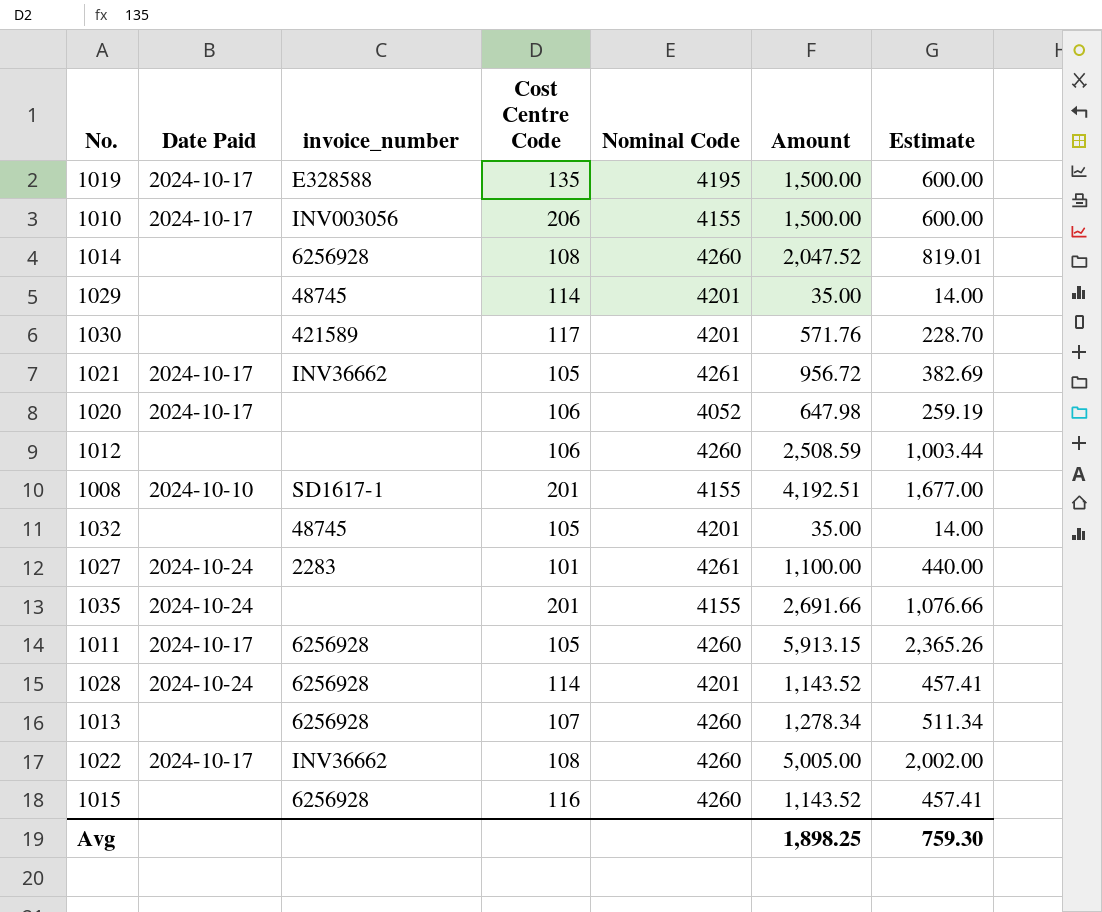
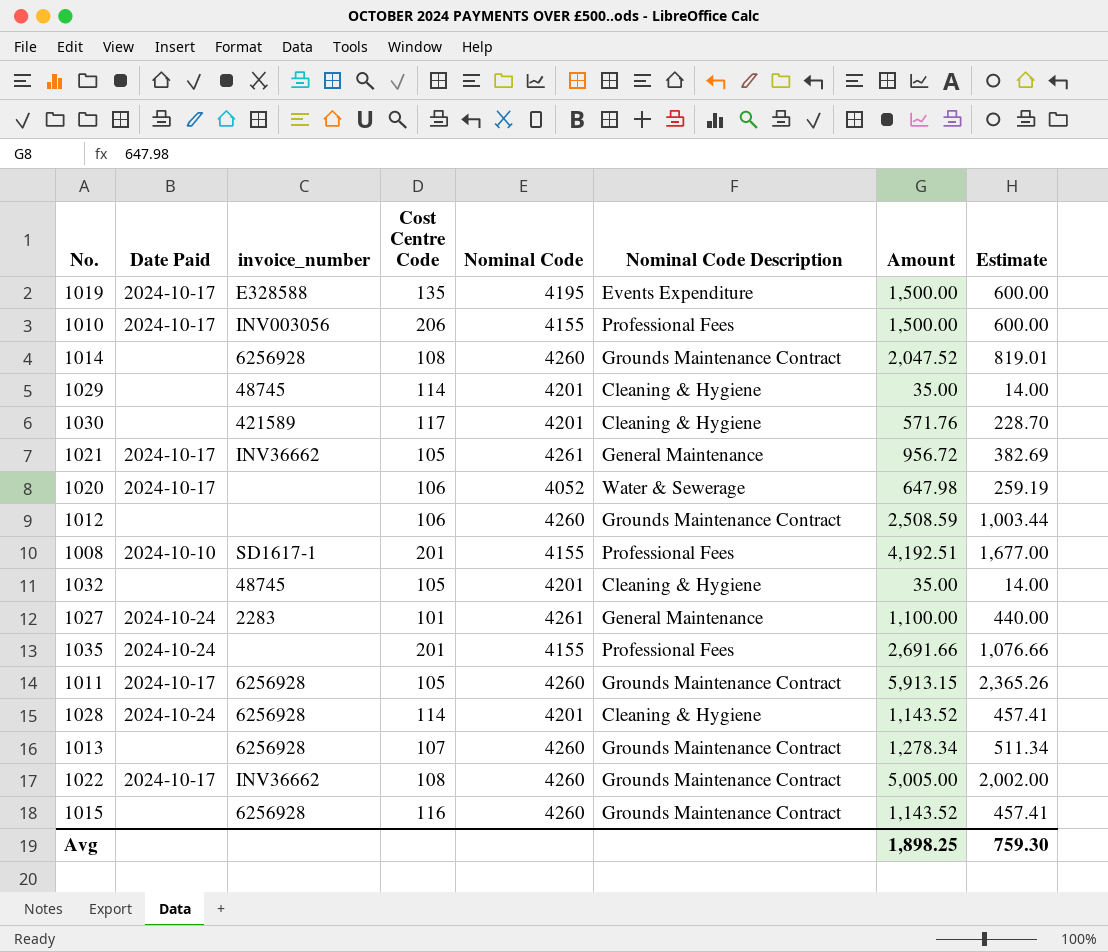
column Nominal Code Description | position: none -> 6

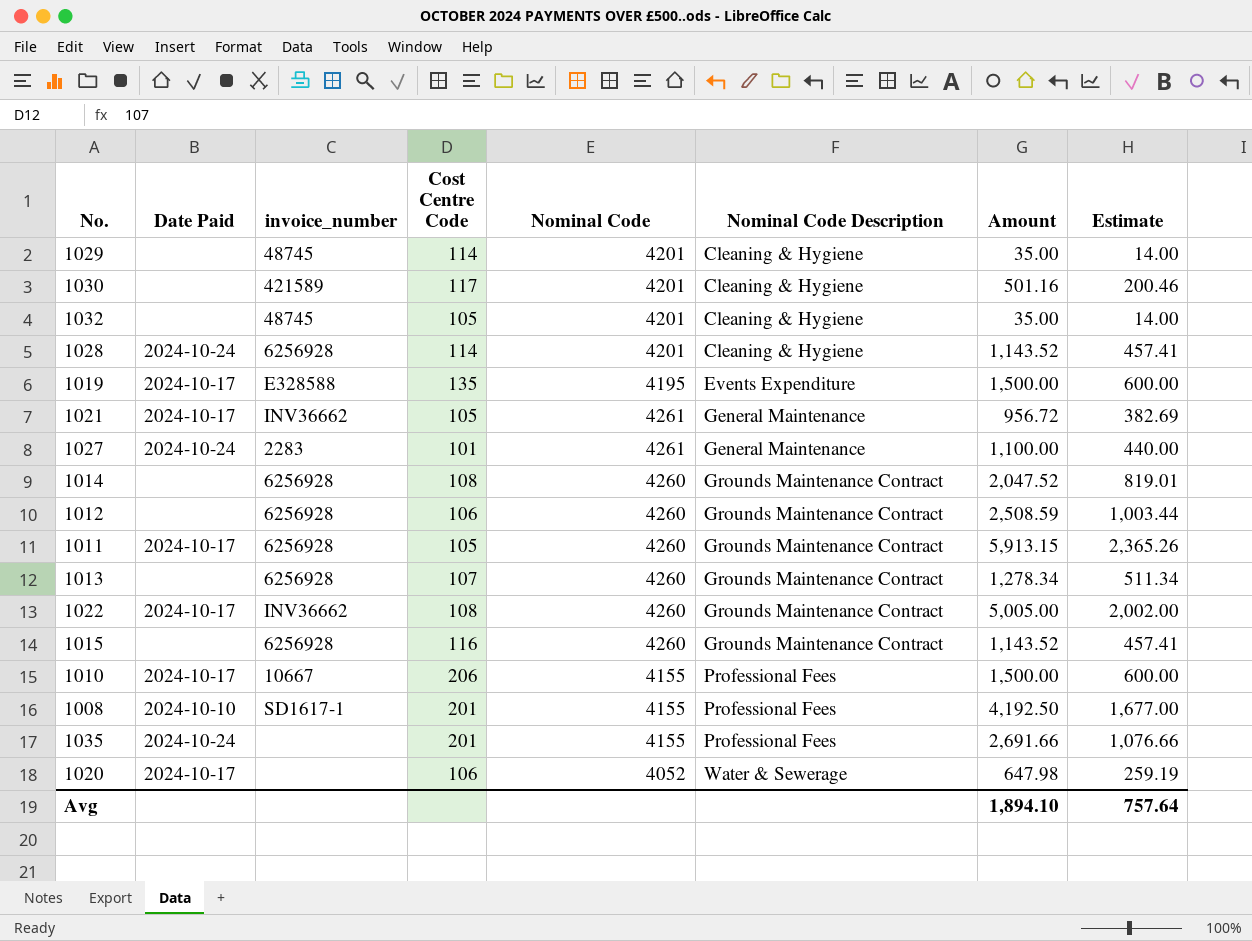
row order: none -> Nominal Code Description ascending
1030 | Amount: 571.76 -> 501.16
1030 | Estimate: 228.70 -> 200.46
1012 | invoice_number: none -> 6256928
1010 | invoice_number: INV003056 -> 10667
1008 | Amount: 4,192.51 -> 4,192.50
Avg | Amount: 1,898.25 -> 1,894.10
Avg | Estimate: 759.30 -> 757.64

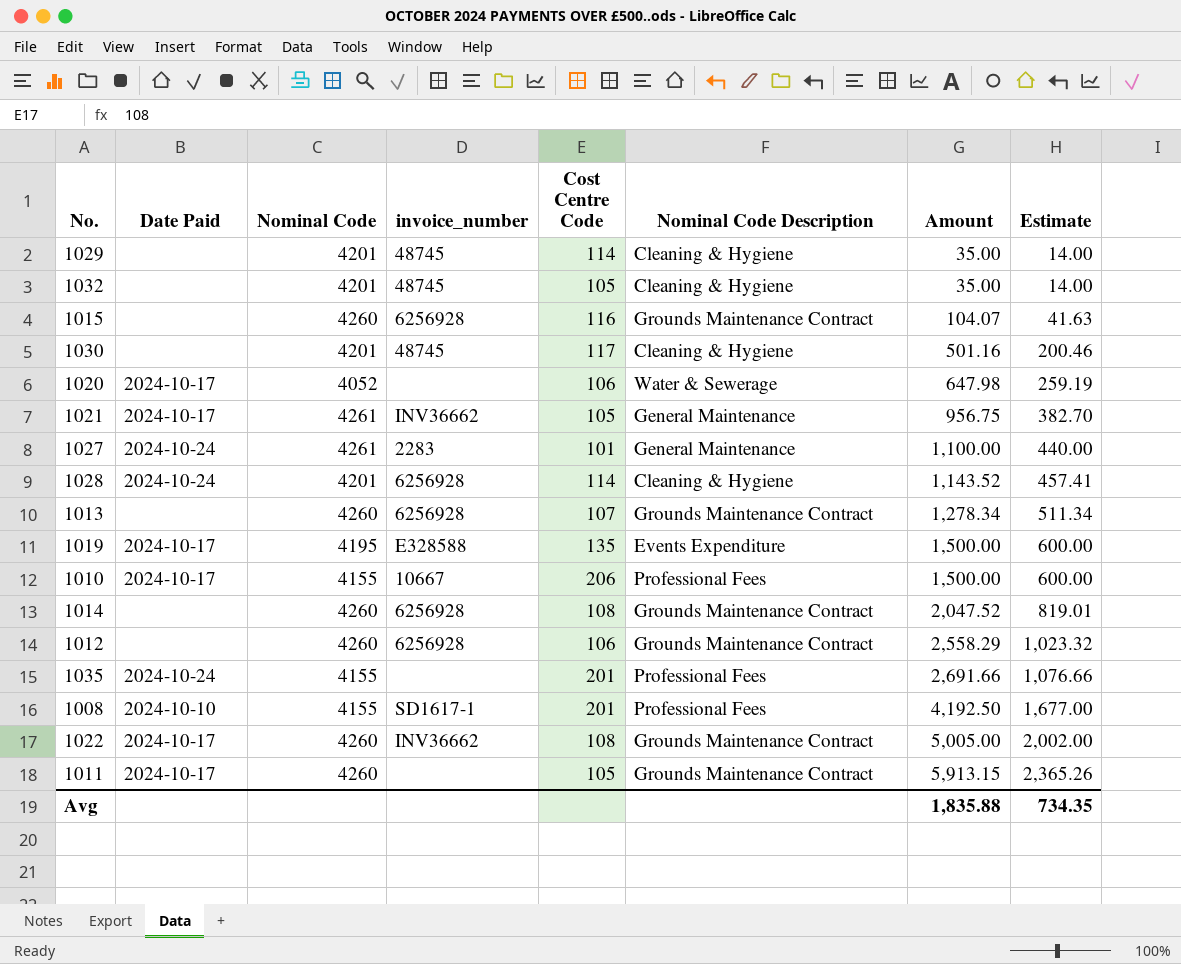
row order: Nominal Code Description ascending -> Amount ascending
column Nominal Code | position: 5 -> 3
1015 | Amount: 1,143.52 -> 104.07
1015 | Estimate: 457.41 -> 41.63
1030 | invoice_number: 421589 -> 48745
1021 | Amount: 956.72 -> 956.75
1021 | Estimate: 382.69 -> 382.70
1012 | Amount: 2,508.59 -> 2,558.29
1012 | Estimate: 1,003.44 -> 1,023.32
1011 | invoice_number: 6256928 -> none
Avg | Amount: 1,894.10 -> 1,835.88
Avg | Estimate: 757.64 -> 734.35

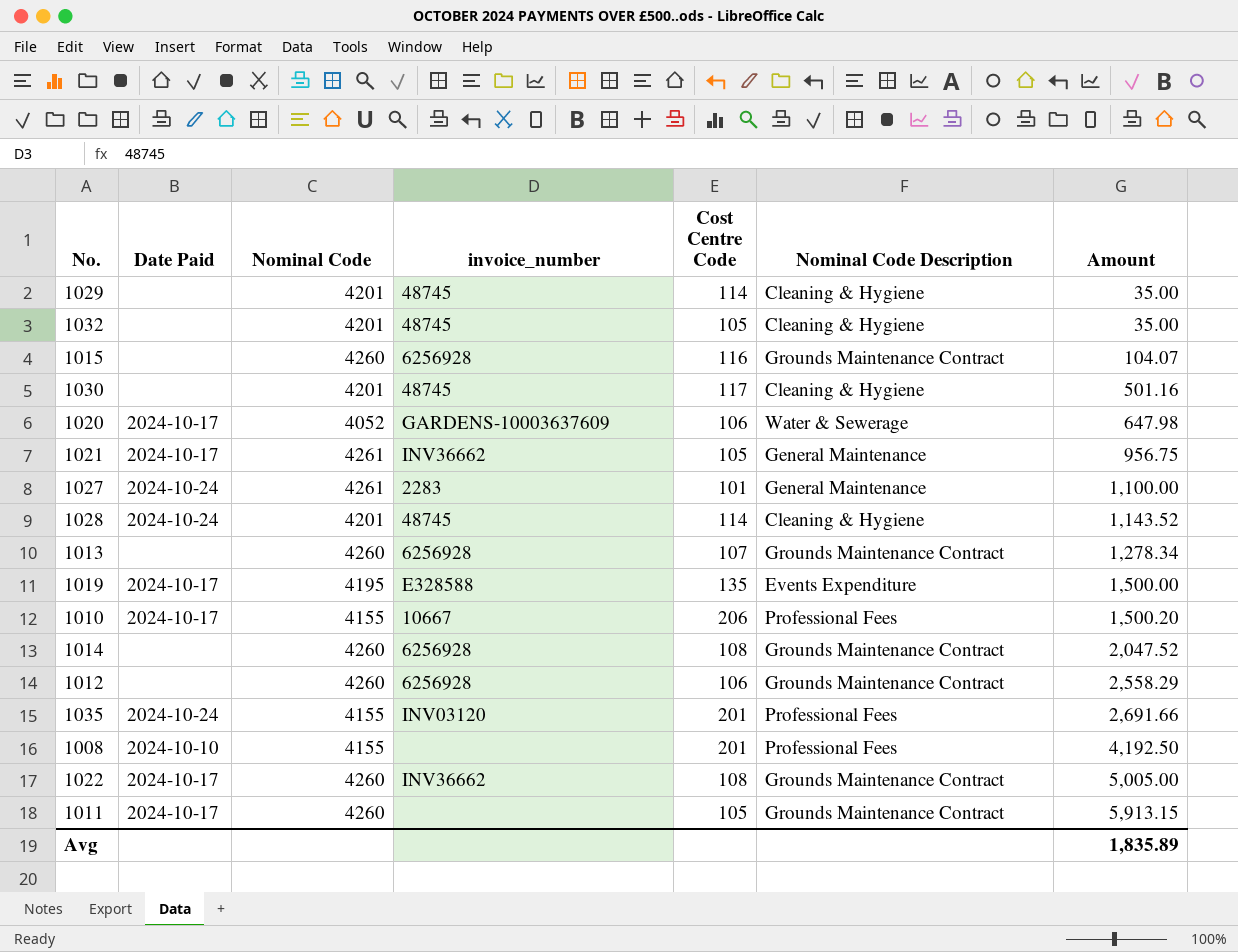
column Estimate | formula: [Amount] * 0.4 -> none
1020 | invoice_number: none -> GARDENS-10003637609
1028 | invoice_number: 6256928 -> 48745
1010 | Amount: 1,500.00 -> 1,500.20
1035 | invoice_number: none -> INV03120
1008 | invoice_number: SD1617-1 -> none
Avg | Amount: 1,835.88 -> 1,835.89

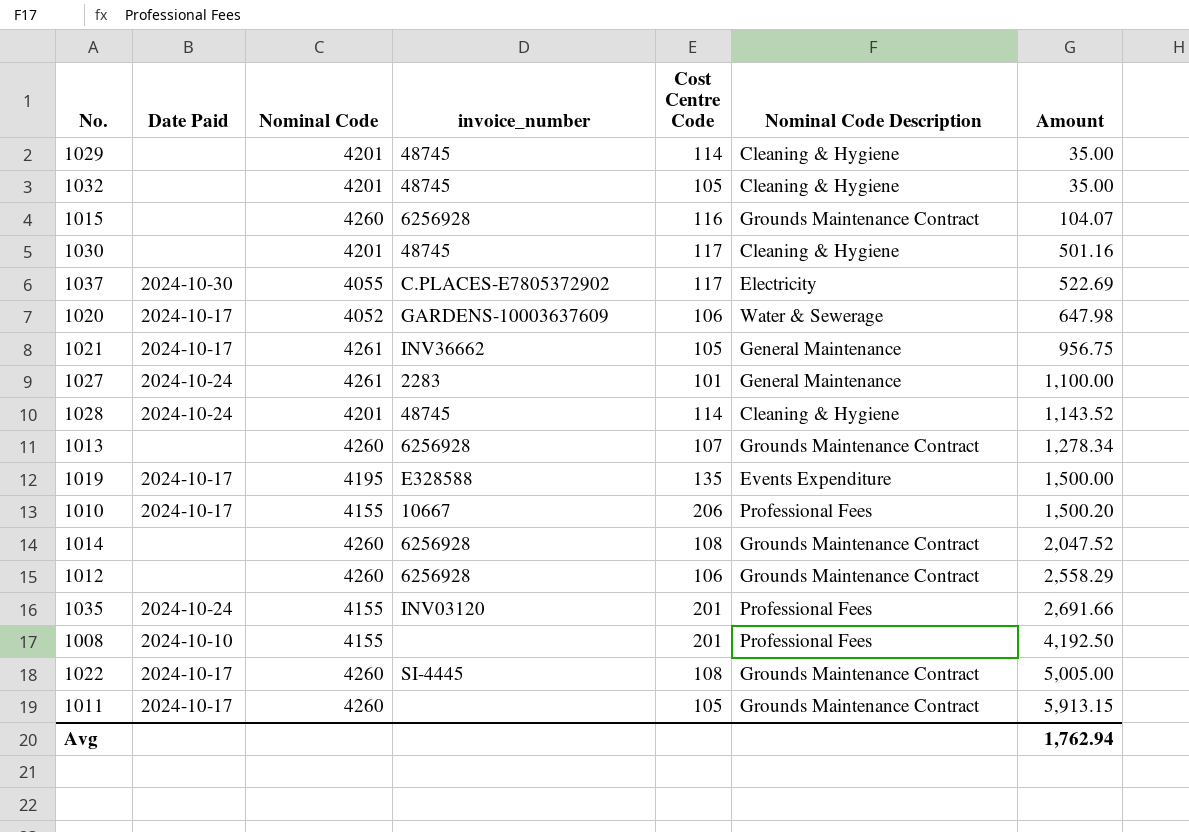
row 1037: none -> 2024-10-30 | 4055 | C.PLACES-E7805372902 | 117 | Electricity | 522.69
1022 | invoice_number: INV36662 -> SI-4445
Avg | Amount: 1,835.89 -> 1,762.94

